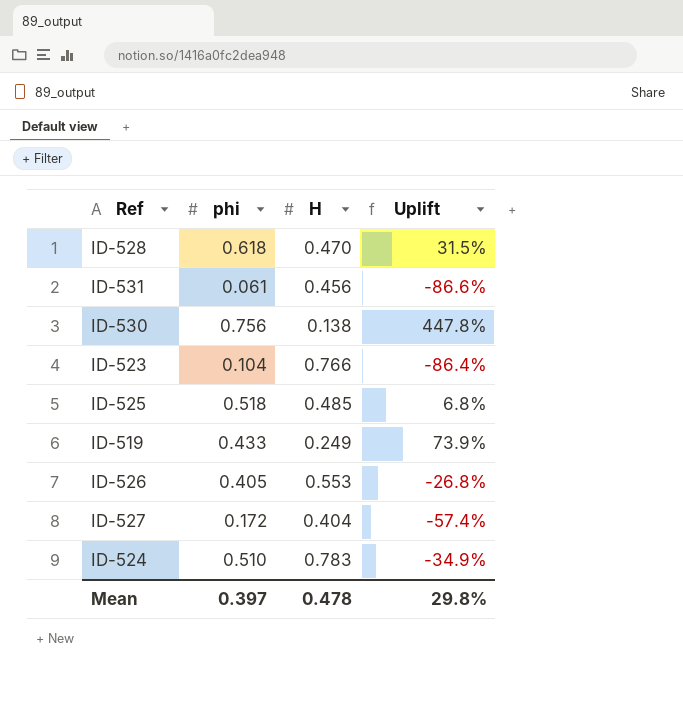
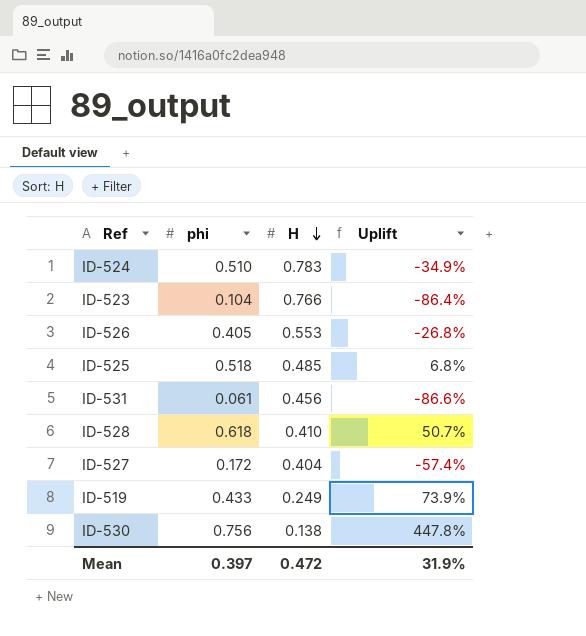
row order: none -> H descending
ID-528 | H: 0.470 -> 0.410
ID-528 | Uplift: 31.5% -> 50.7%
Mean | H: 0.478 -> 0.472
Mean | Uplift: 29.8% -> 31.9%

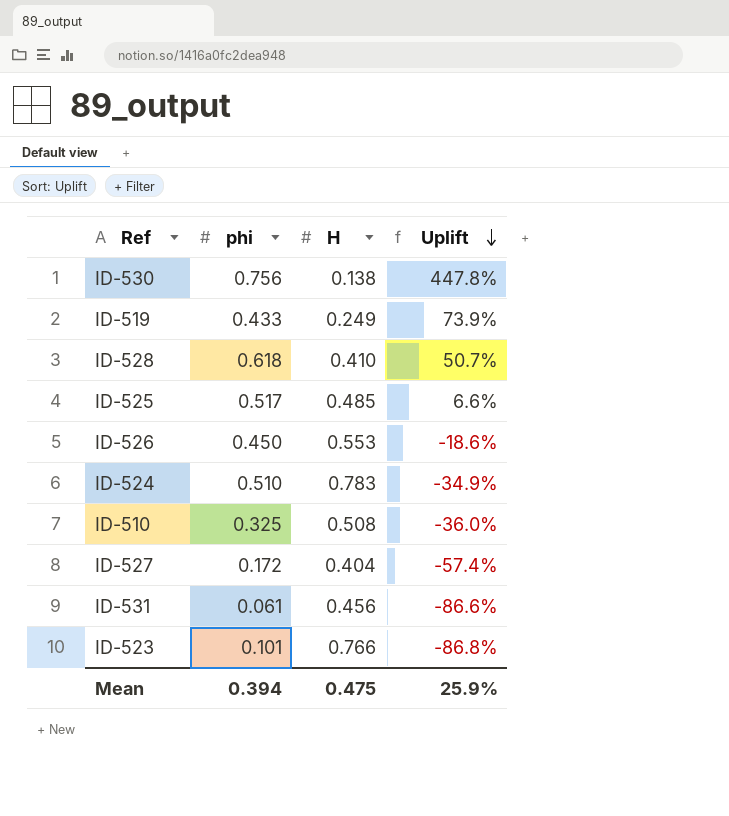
row order: H descending -> Uplift descending
ID-525 | phi: 0.518 -> 0.517
ID-525 | Uplift: 6.8% -> 6.6%
ID-526 | phi: 0.405 -> 0.450
ID-526 | Uplift: -26.8% -> -18.6%
row ID-510: none -> 0.325 | 0.508 | -36.0%
ID-523 | phi: 0.104 -> 0.101
ID-523 | Uplift: -86.4% -> -86.8%
Mean | phi: 0.397 -> 0.394
Mean | H: 0.472 -> 0.475
Mean | Uplift: 31.9% -> 25.9%

